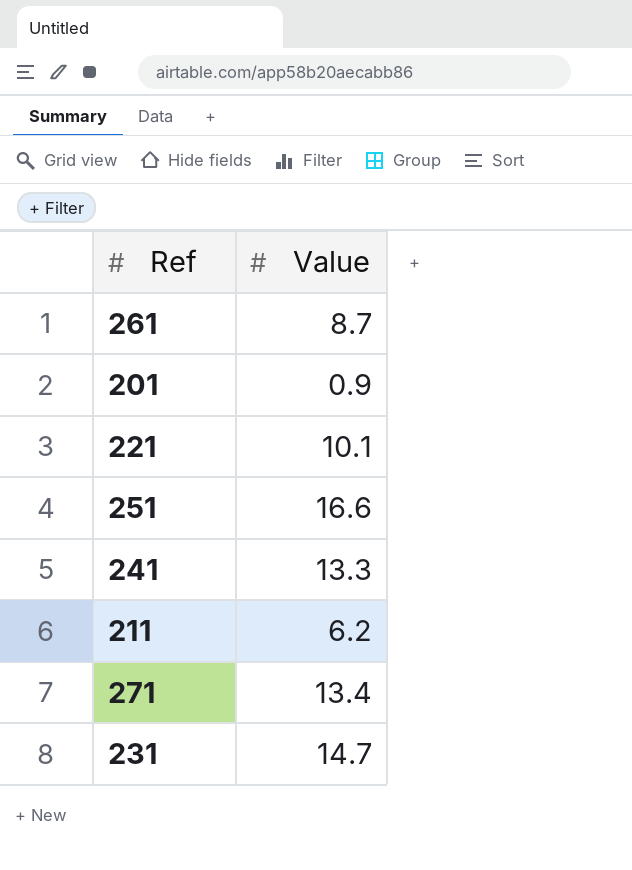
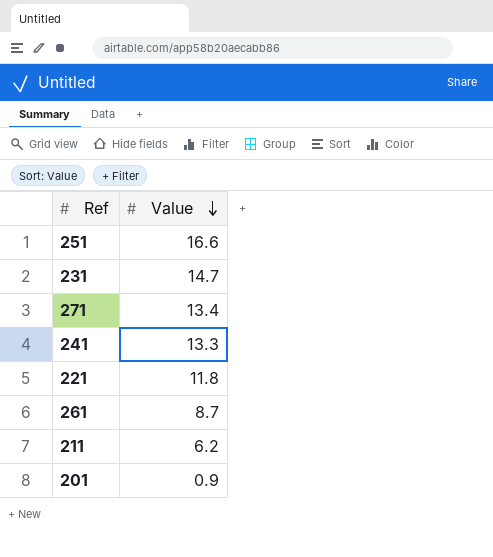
row order: none -> Value descending
221 | Value: 10.1 -> 11.8

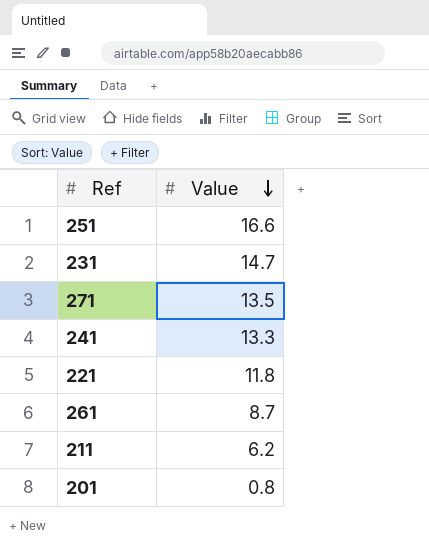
271 | Value: 13.4 -> 13.5
201 | Value: 0.9 -> 0.8

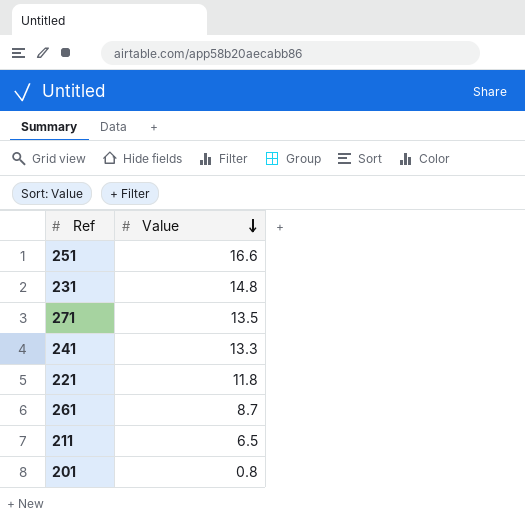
231 | Value: 14.7 -> 14.8
211 | Value: 6.2 -> 6.5

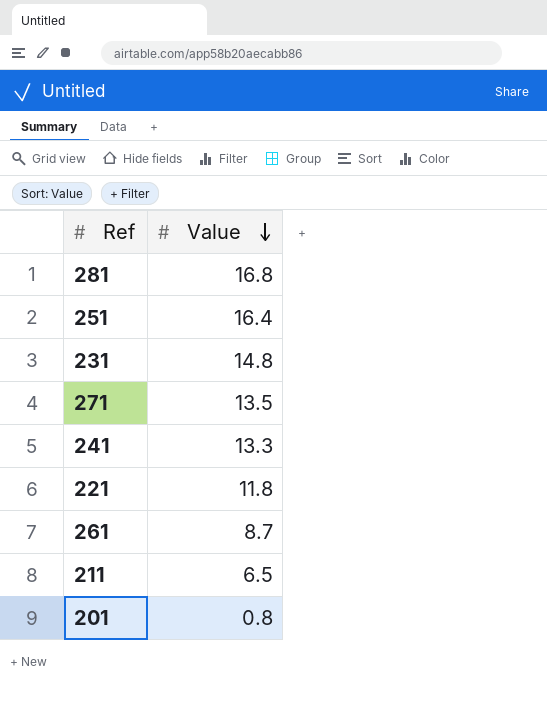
row 281: none -> 16.8
251 | Value: 16.6 -> 16.4

